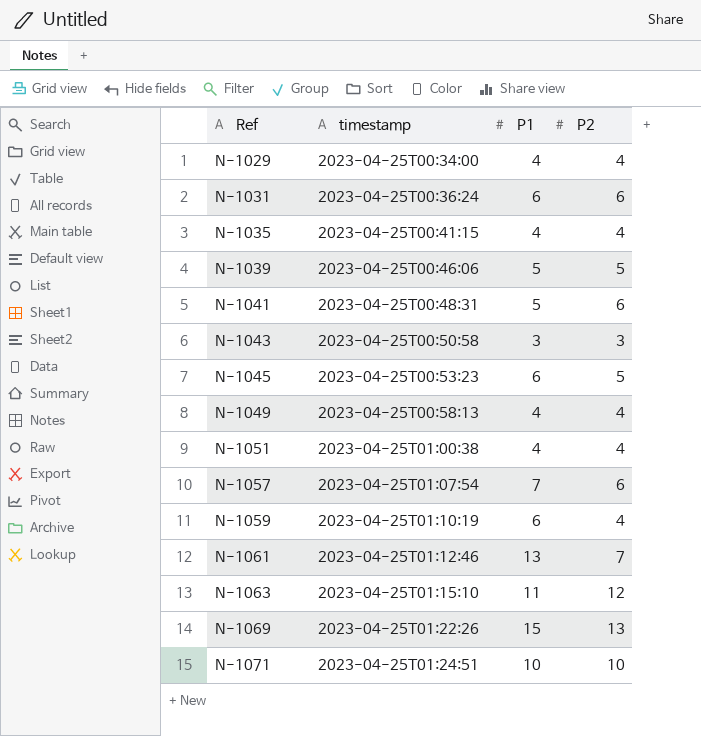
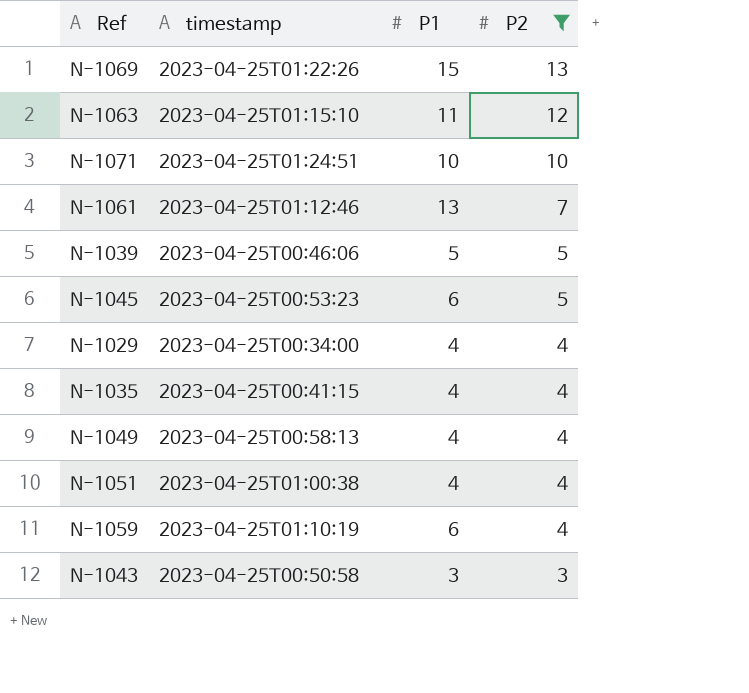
filter: none -> P2 != 6
row order: Ref ascending -> P2 descending

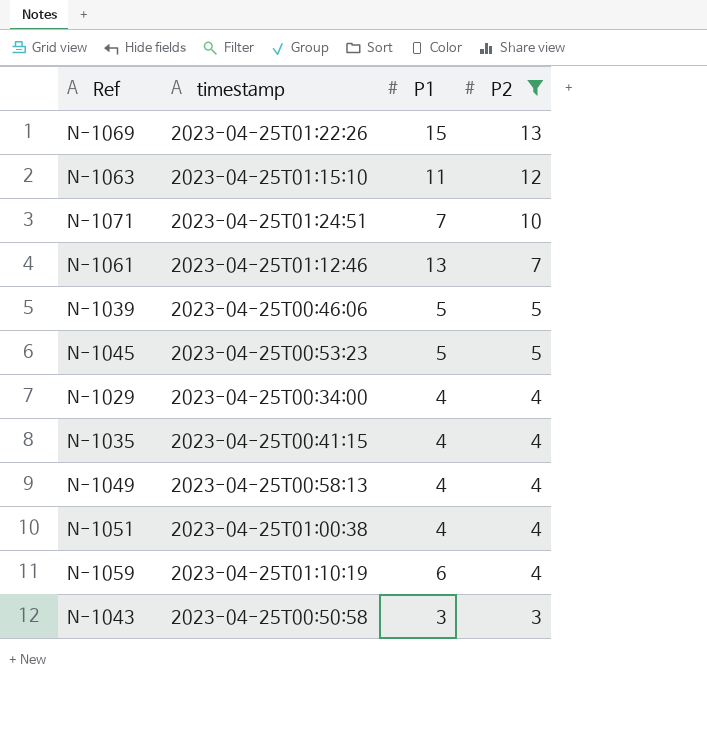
N-1071 | P1: 10 -> 7
N-1045 | P1: 6 -> 5

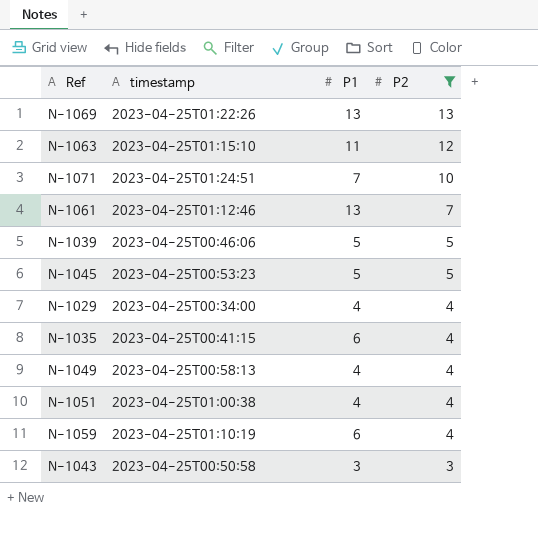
N-1069 | P1: 15 -> 13
N-1035 | P1: 4 -> 6

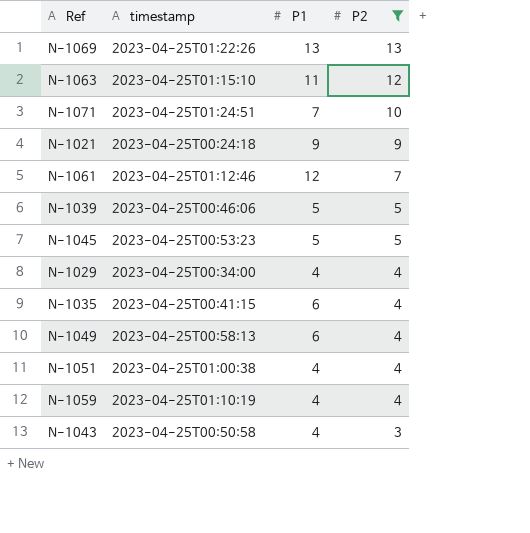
row N-1021: none -> 2023-04-25T00:24:18 | 9 | 9
N-1061 | P1: 13 -> 12
N-1049 | P1: 4 -> 6
N-1059 | P1: 6 -> 4
N-1043 | P1: 3 -> 4

